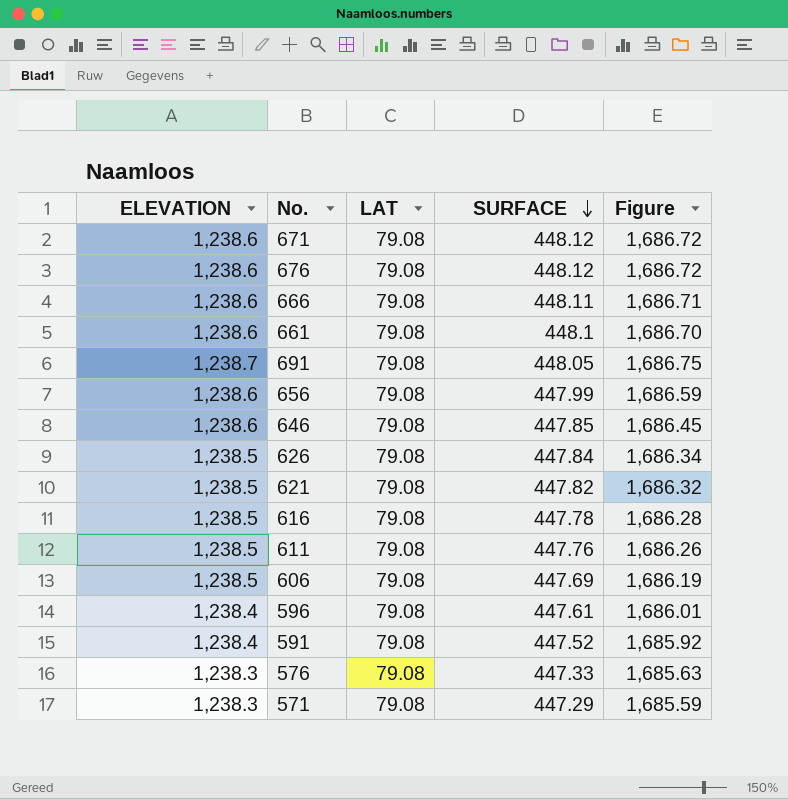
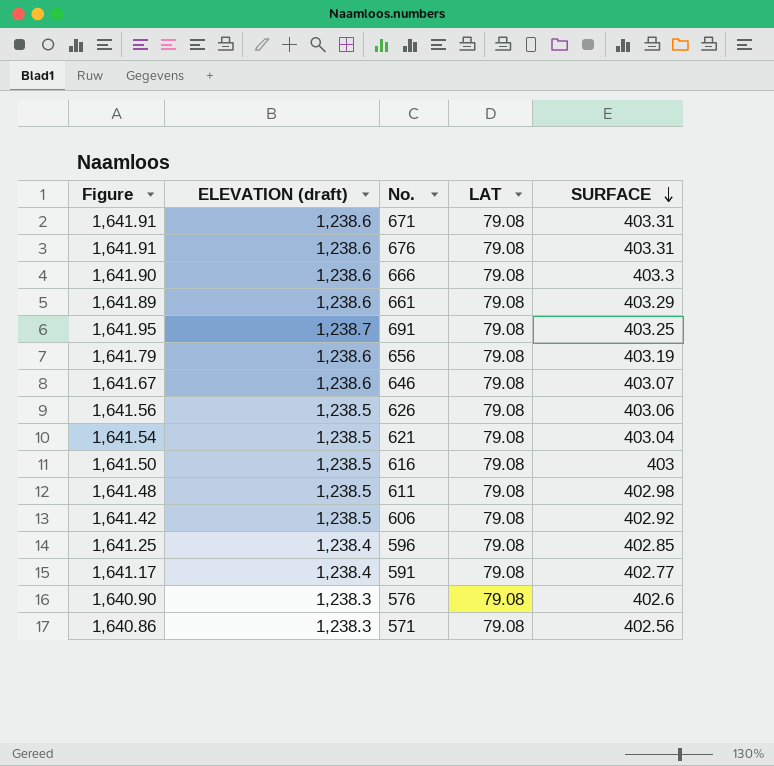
column Figure | position: 5 -> 1
column name: ELEVATION -> ELEVATION (draft)
671 | Figure: 1,686.72 -> 1,641.91
671 | SURFACE: 448.12 -> 403.31
676 | Figure: 1,686.72 -> 1,641.91
676 | SURFACE: 448.12 -> 403.31
666 | Figure: 1,686.71 -> 1,641.90
666 | SURFACE: 448.11 -> 403.3
661 | Figure: 1,686.70 -> 1,641.89
661 | SURFACE: 448.1 -> 403.29
691 | Figure: 1,686.75 -> 1,641.95
691 | SURFACE: 448.05 -> 403.25
656 | Figure: 1,686.59 -> 1,641.79
656 | SURFACE: 447.99 -> 403.19
646 | Figure: 1,686.45 -> 1,641.67
646 | SURFACE: 447.85 -> 403.07
626 | Figure: 1,686.34 -> 1,641.56
626 | SURFACE: 447.84 -> 403.06
621 | Figure: 1,686.32 -> 1,641.54
621 | SURFACE: 447.82 -> 403.04
616 | Figure: 1,686.28 -> 1,641.50
616 | SURFACE: 447.78 -> 403
611 | Figure: 1,686.26 -> 1,641.48
611 | SURFACE: 447.76 -> 402.98
606 | Figure: 1,686.19 -> 1,641.42
606 | SURFACE: 447.69 -> 402.92
596 | Figure: 1,686.01 -> 1,641.25
596 | SURFACE: 447.61 -> 402.85
591 | Figure: 1,685.92 -> 1,641.17
591 | SURFACE: 447.52 -> 402.77
576 | Figure: 1,685.63 -> 1,640.90
576 | SURFACE: 447.33 -> 402.6
571 | Figure: 1,685.59 -> 1,640.86
571 | SURFACE: 447.29 -> 402.56

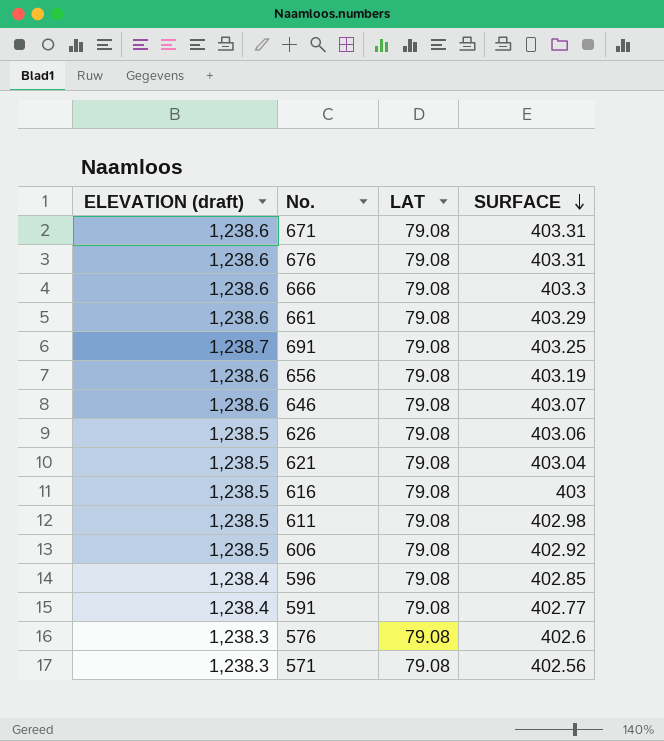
column Figure | formula: [ELEVATION (draft)] + [SURFACE] -> none

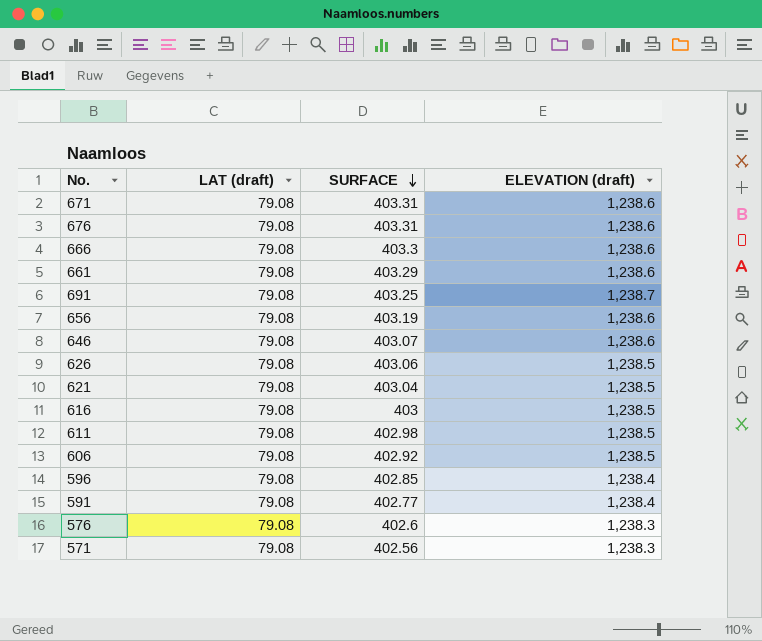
column name: LAT -> LAT (draft)
column ELEVATION (draft) | position: 1 -> 4

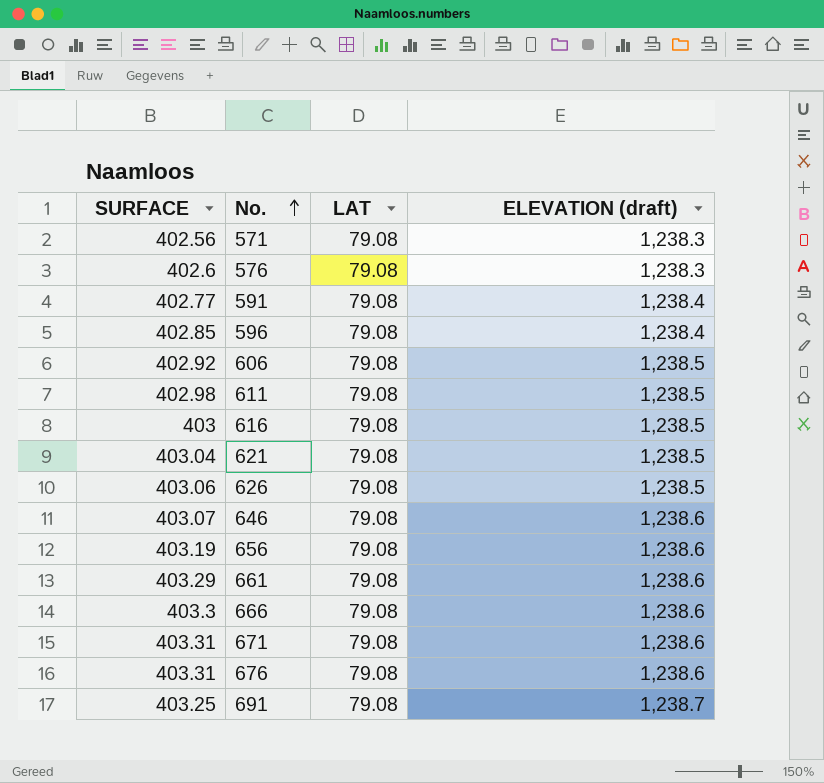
row order: SURFACE descending -> No. ascending
column SURFACE | position: 3 -> 1
column name: LAT (draft) -> LAT

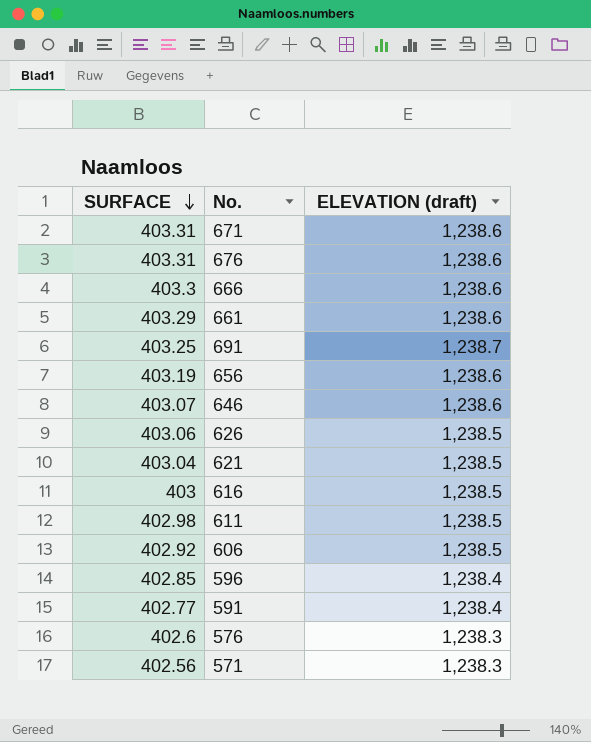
row order: No. ascending -> SURFACE descending
column LAT | position: 3 -> none

